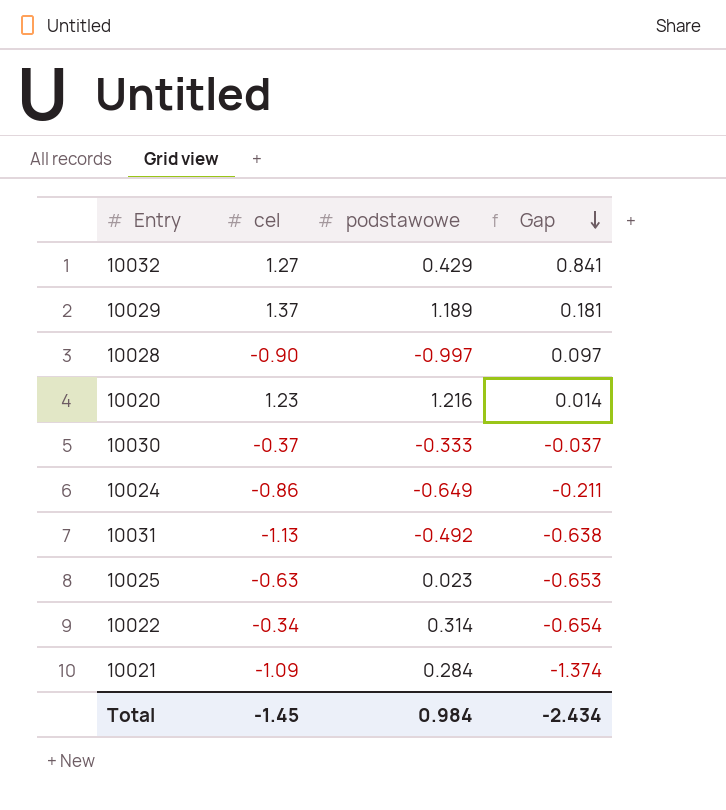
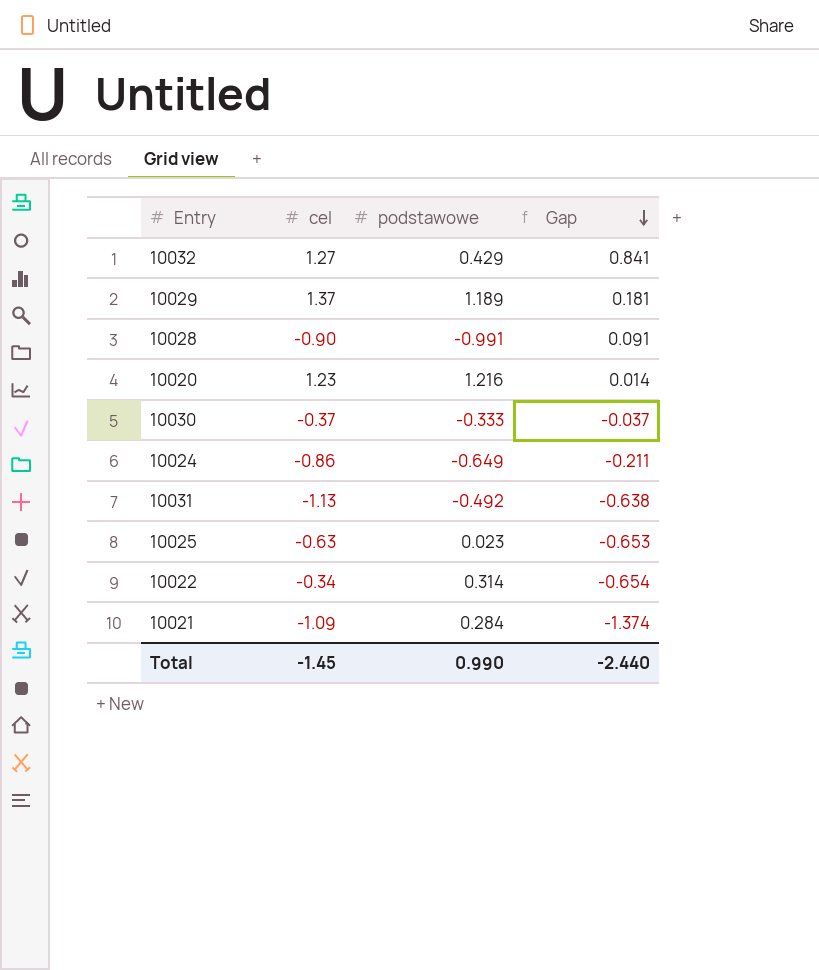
10028 | podstawowe: -0.997 -> -0.991
10028 | Gap: 0.097 -> 0.091
Total | podstawowe: 0.984 -> 0.990
Total | Gap: -2.434 -> -2.440

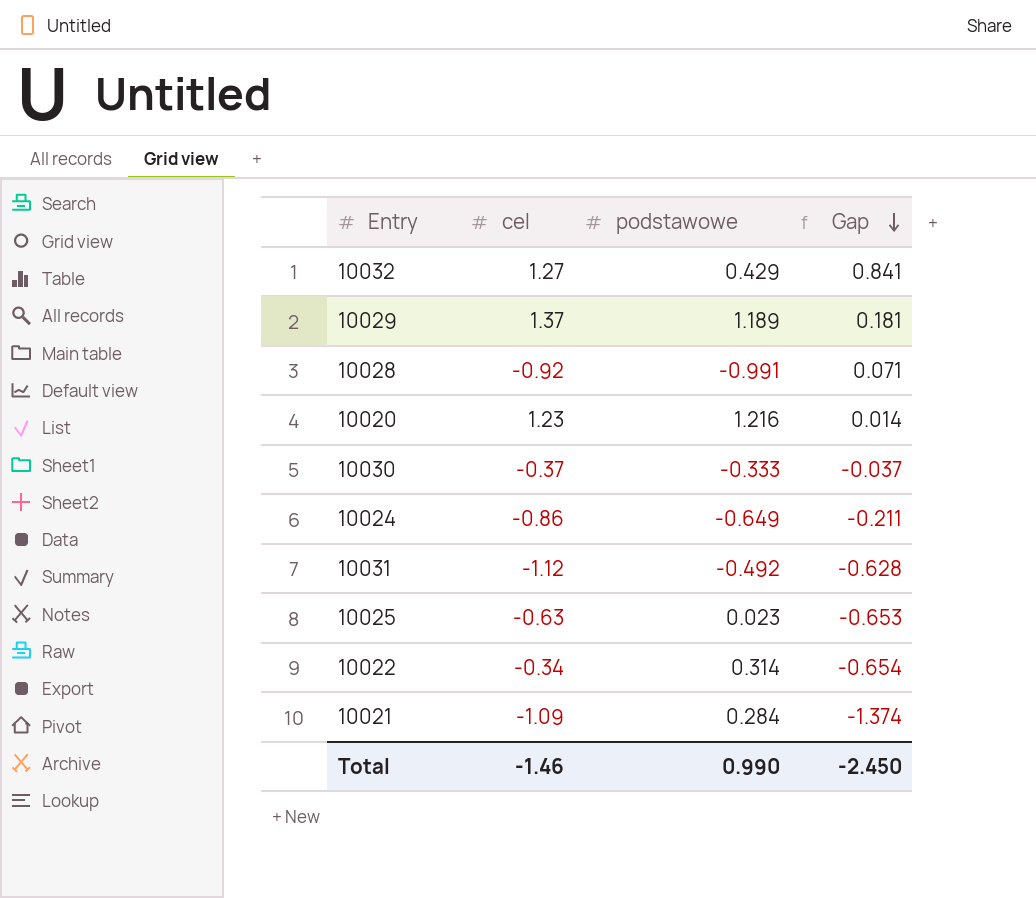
10028 | cel: -0.90 -> -0.92
10028 | Gap: 0.091 -> 0.071
10031 | cel: -1.13 -> -1.12
10031 | Gap: -0.638 -> -0.628
Total | cel: -1.45 -> -1.46
Total | Gap: -2.440 -> -2.450

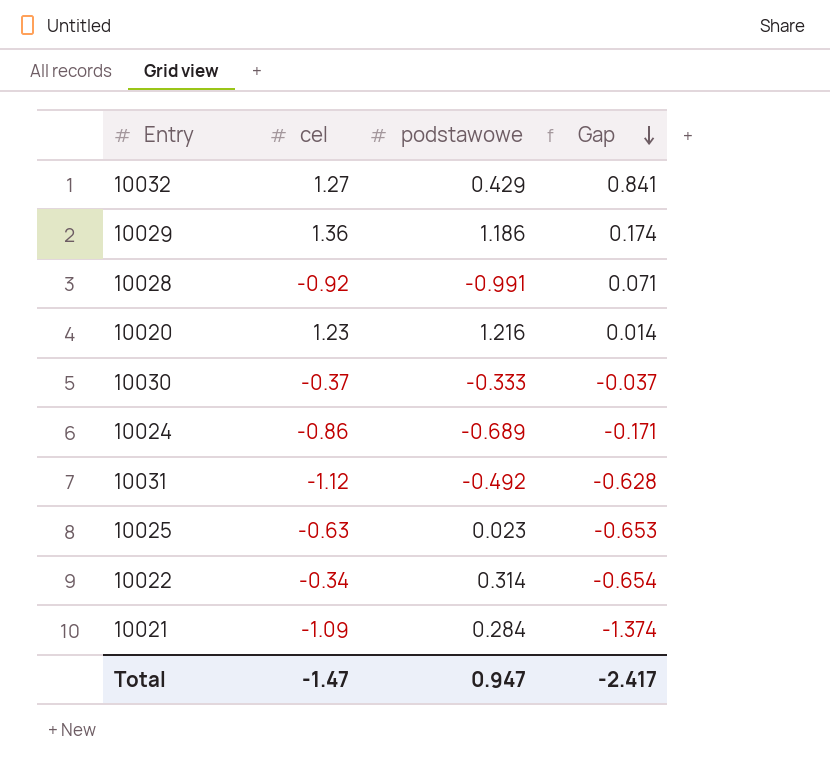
10029 | cel: 1.37 -> 1.36
10029 | podstawowe: 1.189 -> 1.186
10029 | Gap: 0.181 -> 0.174
10024 | podstawowe: -0.649 -> -0.689
10024 | Gap: -0.211 -> -0.171
Total | cel: -1.46 -> -1.47
Total | podstawowe: 0.990 -> 0.947
Total | Gap: -2.450 -> -2.417

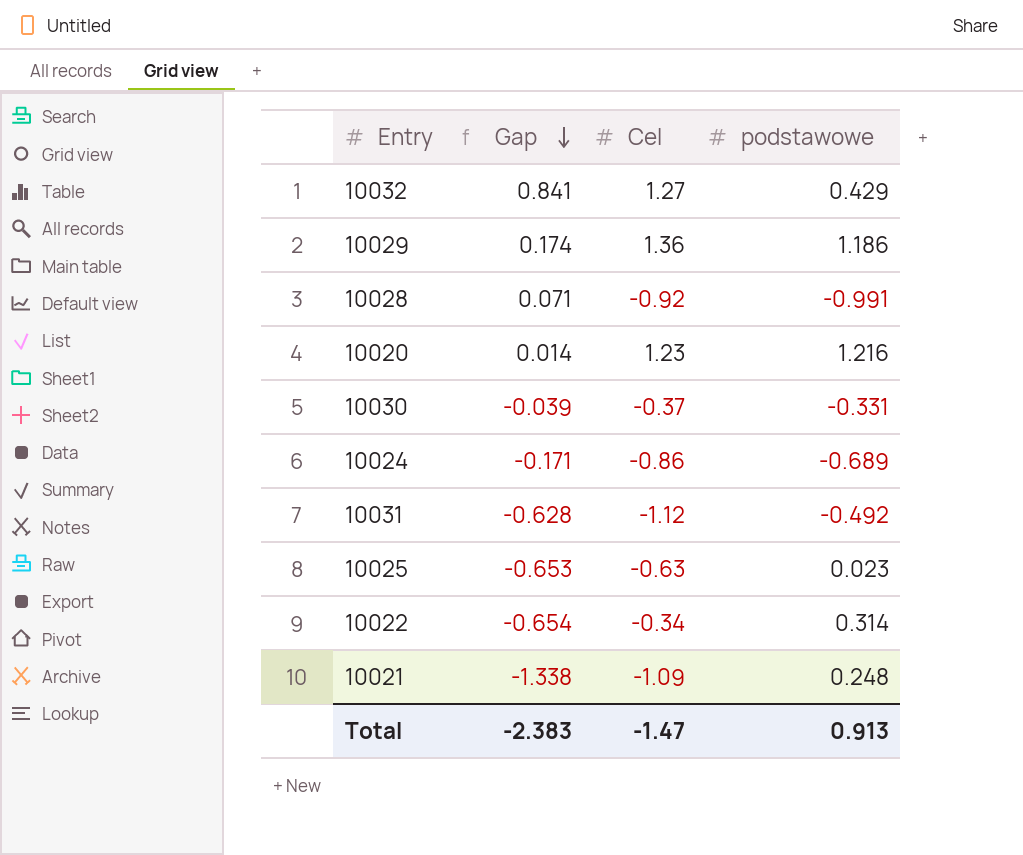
column Gap | position: 4 -> 2
column name: cel -> Cel
10030 | Gap: -0.037 -> -0.039
10030 | podstawowe: -0.333 -> -0.331
10021 | Gap: -1.374 -> -1.338
10021 | podstawowe: 0.284 -> 0.248
Total | Gap: -2.417 -> -2.383
Total | podstawowe: 0.947 -> 0.913

